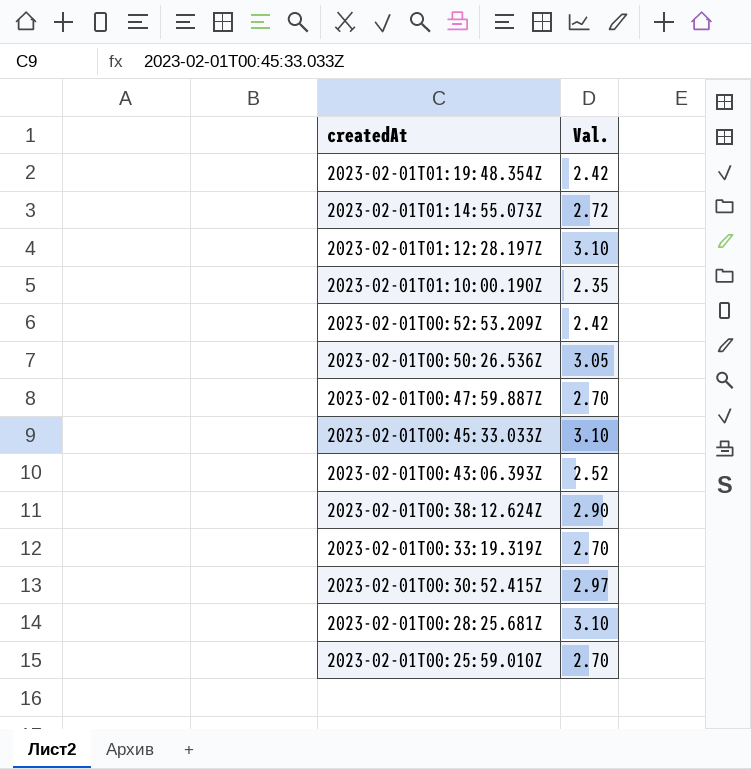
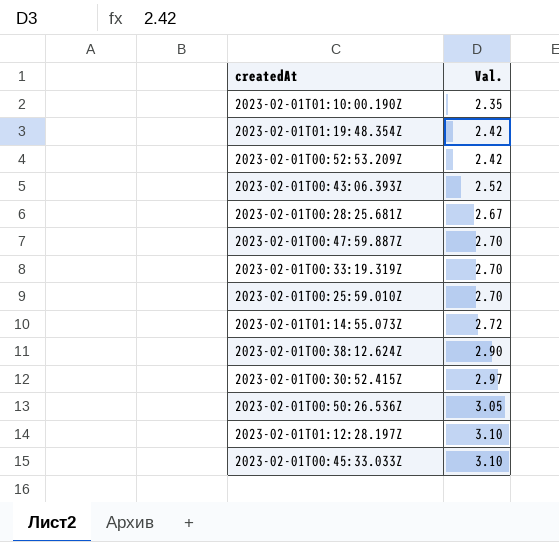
row order: createdAt descending -> Val. ascending
2023-02-01T00:28:25.681Z | Val.: 3.10 -> 2.67

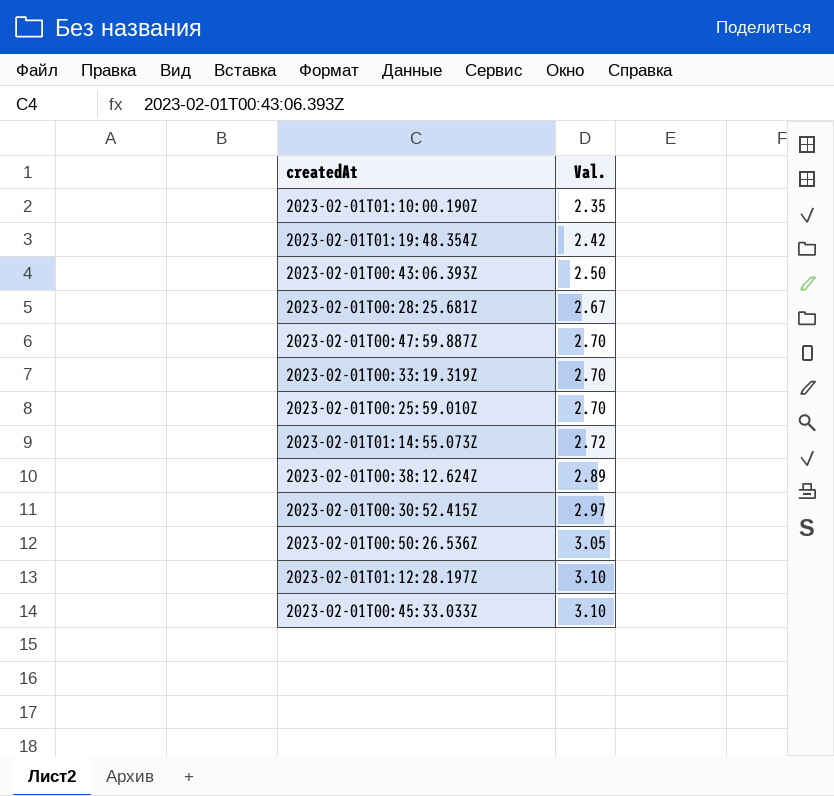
row 2023-02-01T00:52:53.209Z: 2.42 -> none
2023-02-01T00:43:06.393Z | Val.: 2.52 -> 2.50
2023-02-01T00:38:12.624Z | Val.: 2.90 -> 2.89

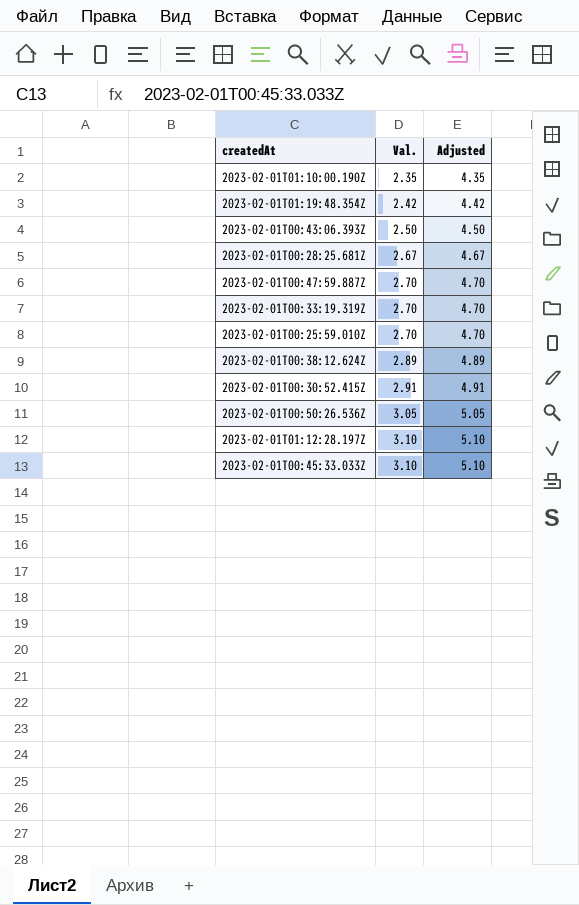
column Adjusted | formula: none -> [Val.] + 2
row 2023-02-01T01:14:55.073Z: 2.72 -> none
2023-02-01T00:30:52.415Z | Val.: 2.97 -> 2.91

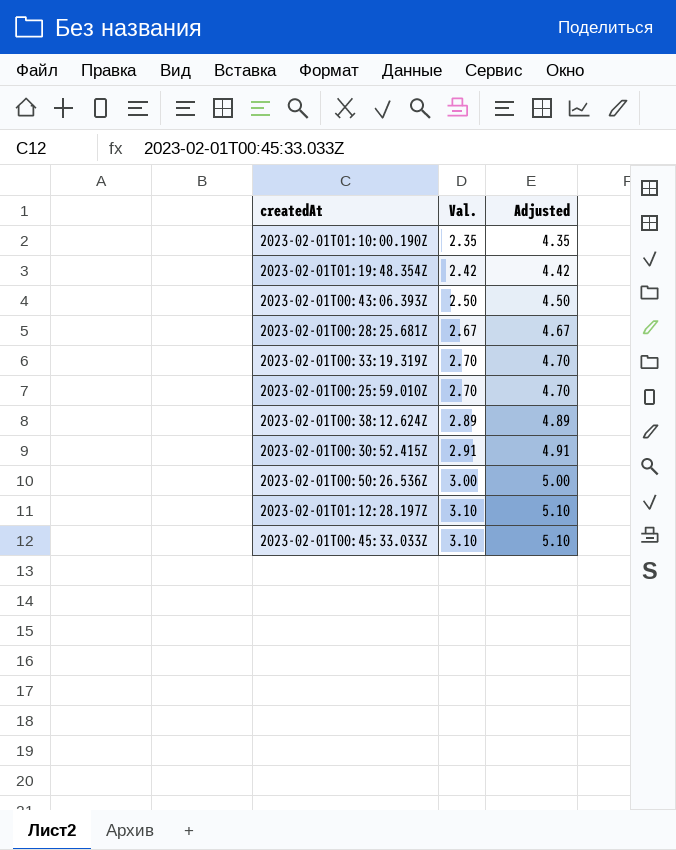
row 2023-02-01T00:47:59.887Z: 2.70 | 4.70 -> none
2023-02-01T00:50:26.536Z | Val.: 3.05 -> 3.00
2023-02-01T00:50:26.536Z | Adjusted: 5.05 -> 5.00

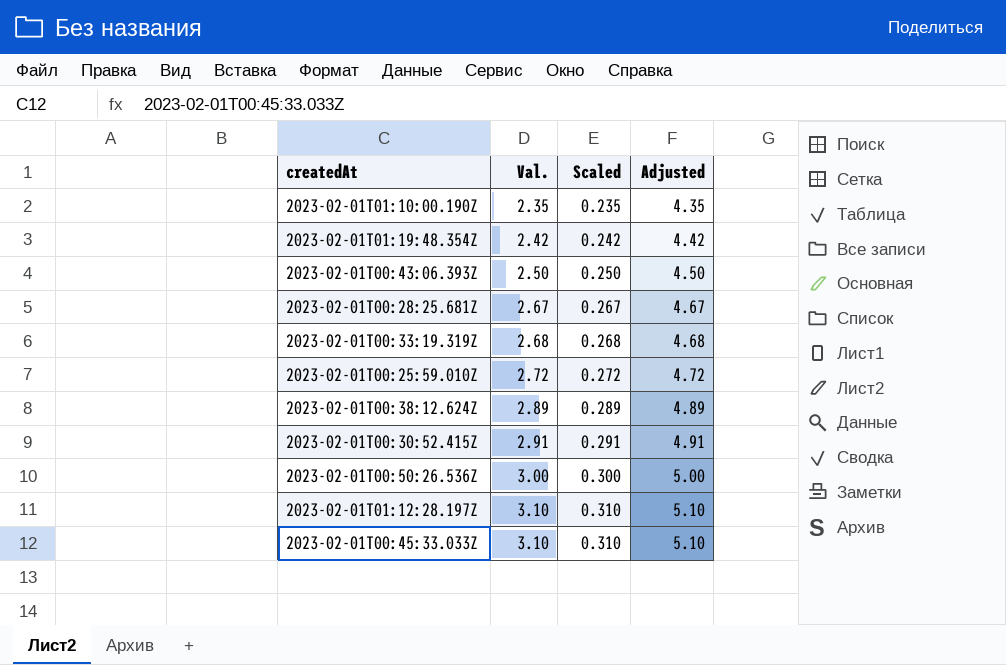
column Scaled | formula: none -> [Val.] * 0.1
2023-02-01T00:33:19.319Z | Val.: 2.70 -> 2.68
2023-02-01T00:33:19.319Z | Adjusted: 4.70 -> 4.68
2023-02-01T00:25:59.010Z | Val.: 2.70 -> 2.72
2023-02-01T00:25:59.010Z | Adjusted: 4.70 -> 4.72

